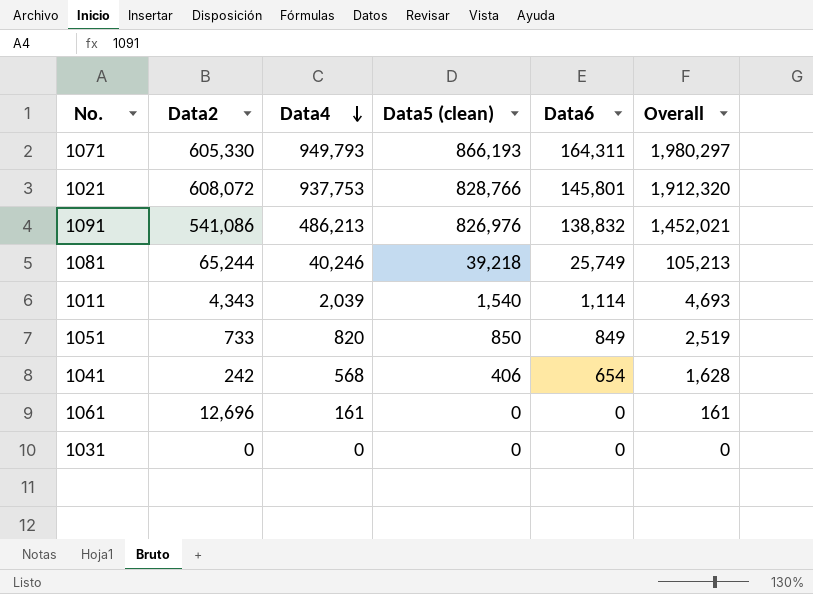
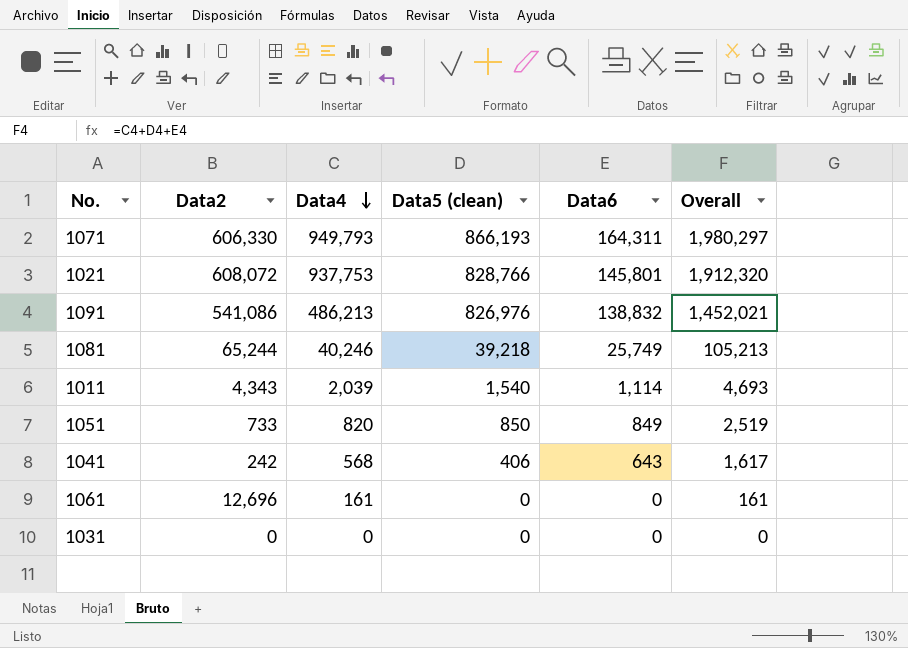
1071 | Data2: 605,330 -> 606,330
1041 | Data6: 654 -> 643
1041 | Overall: 1,628 -> 1,617

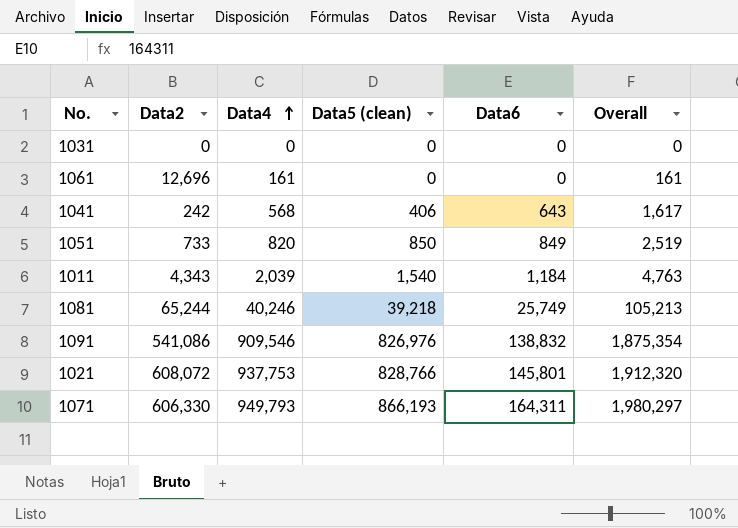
row order: Data4 descending -> Data4 ascending
1011 | Data6: 1,114 -> 1,184
1011 | Overall: 4,693 -> 4,763
1091 | Data4: 486,213 -> 909,546
1091 | Overall: 1,452,021 -> 1,875,354

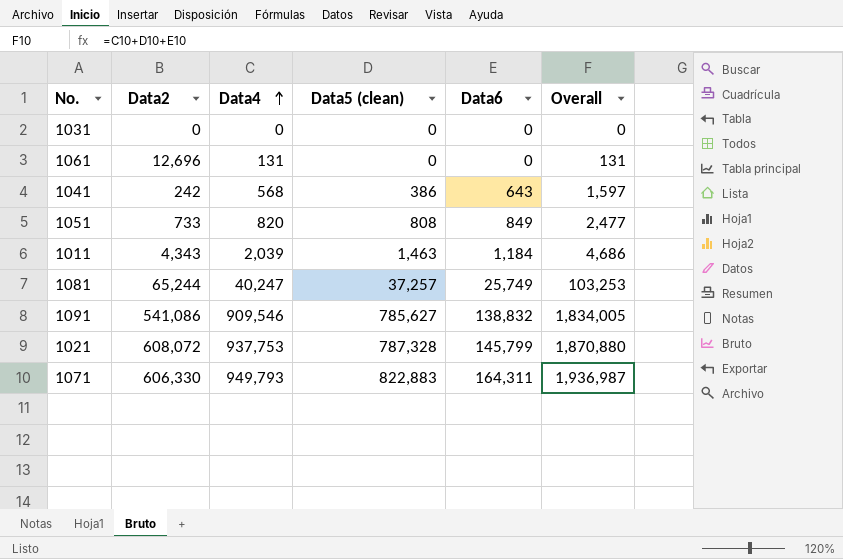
1061 | Data4: 161 -> 131
1061 | Overall: 161 -> 131
1041 | Data5 (clean): 406 -> 386
1041 | Overall: 1,617 -> 1,597
1051 | Data5 (clean): 850 -> 808
1051 | Overall: 2,519 -> 2,477
1011 | Data5 (clean): 1,540 -> 1,463
1011 | Overall: 4,763 -> 4,686
1081 | Data4: 40,246 -> 40,247
1081 | Data5 (clean): 39,218 -> 37,257
1081 | Overall: 105,213 -> 103,253
1091 | Data5 (clean): 826,976 -> 785,627
1091 | Overall: 1,875,354 -> 1,834,005
1021 | Data5 (clean): 828,766 -> 787,328
1021 | Data6: 145,801 -> 145,799
1021 | Overall: 1,912,320 -> 1,870,880
1071 | Data5 (clean): 866,193 -> 822,883
1071 | Overall: 1,980,297 -> 1,936,987

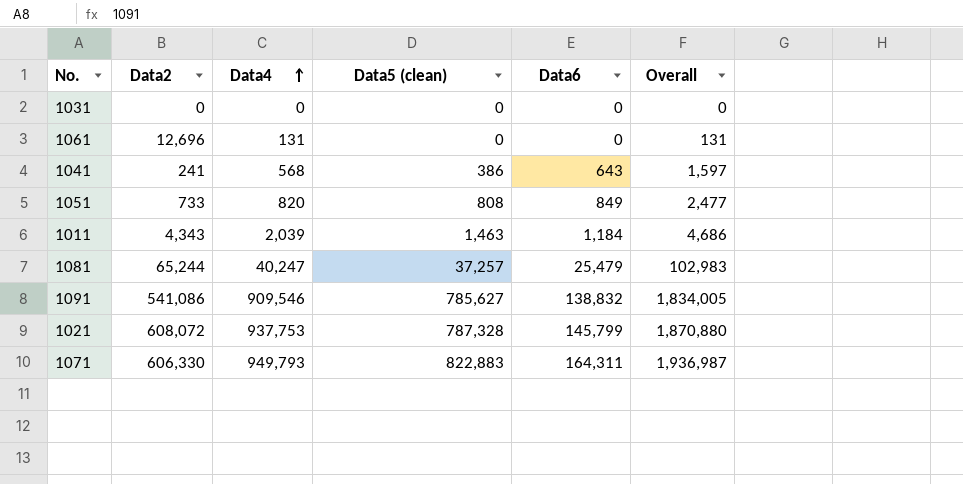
1041 | Data2: 242 -> 241
1081 | Data6: 25,749 -> 25,479
1081 | Overall: 103,253 -> 102,983

